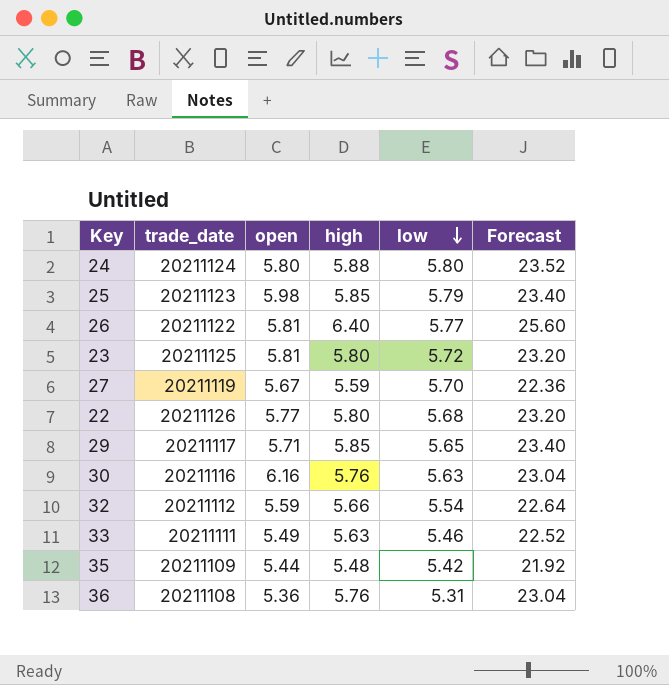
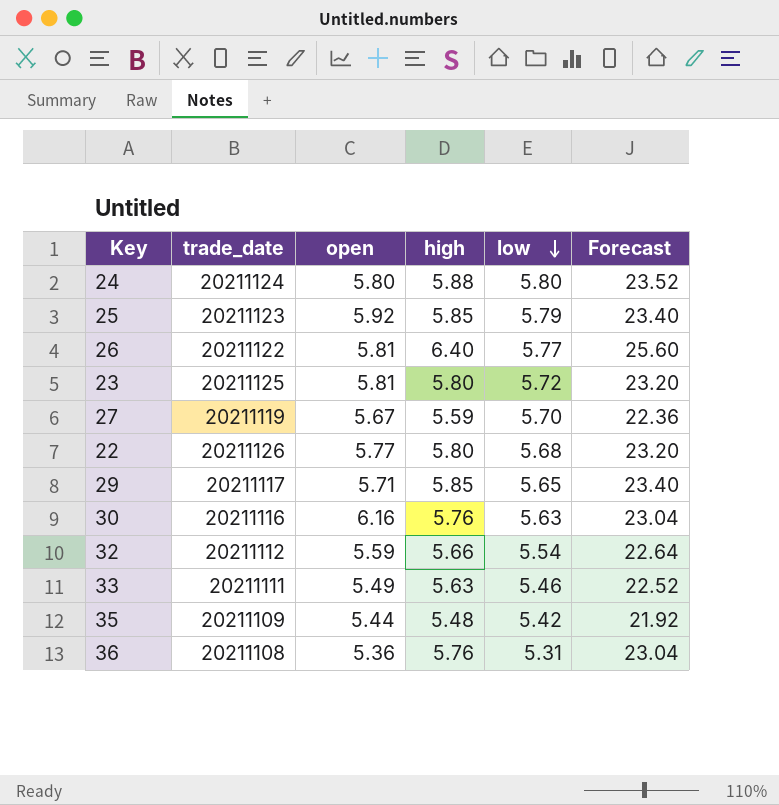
25 | open: 5.98 -> 5.92

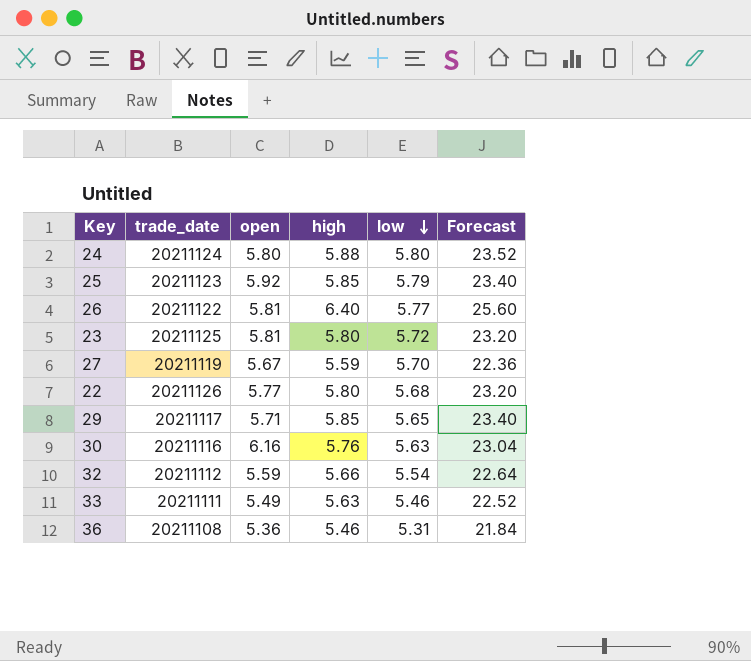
row 35: 20211109 | 5.44 | 5.48 | 5.42 | 21.92 -> none
36 | high: 5.76 -> 5.46
36 | Forecast: 23.04 -> 21.84

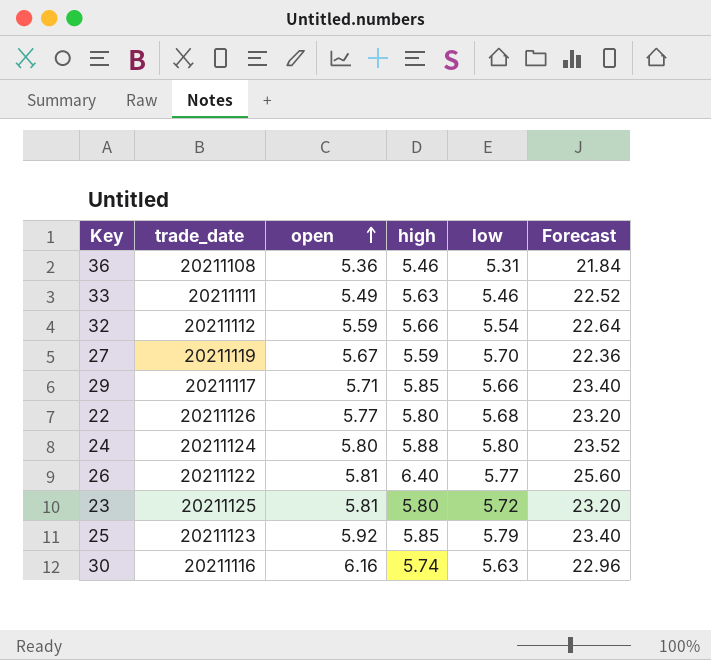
row order: low descending -> open ascending
29 | low: 5.65 -> 5.66
30 | high: 5.76 -> 5.74
30 | Forecast: 23.04 -> 22.96

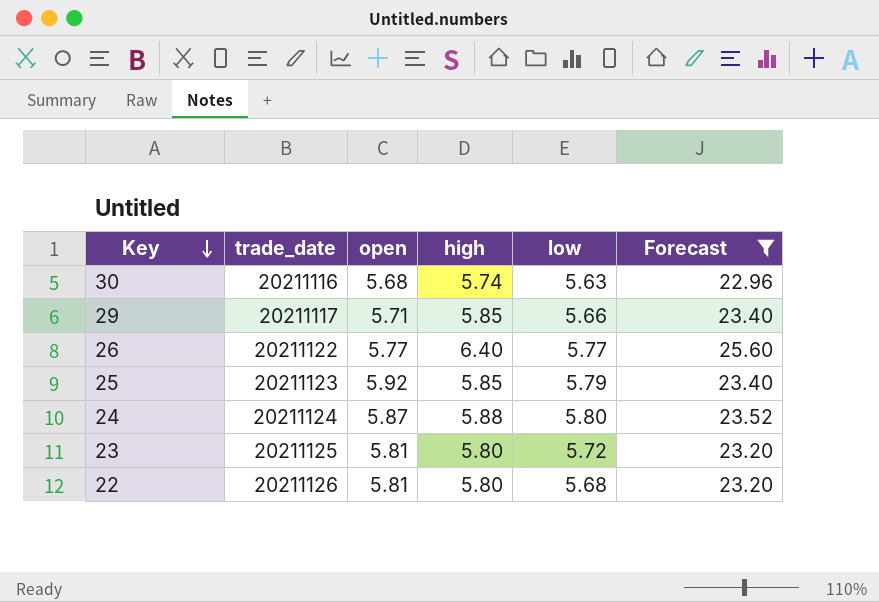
filter: none -> Forecast >= 22.96
row order: open ascending -> Key descending
30 | open: 6.16 -> 5.68
26 | open: 5.81 -> 5.77
24 | open: 5.80 -> 5.87
22 | open: 5.77 -> 5.81

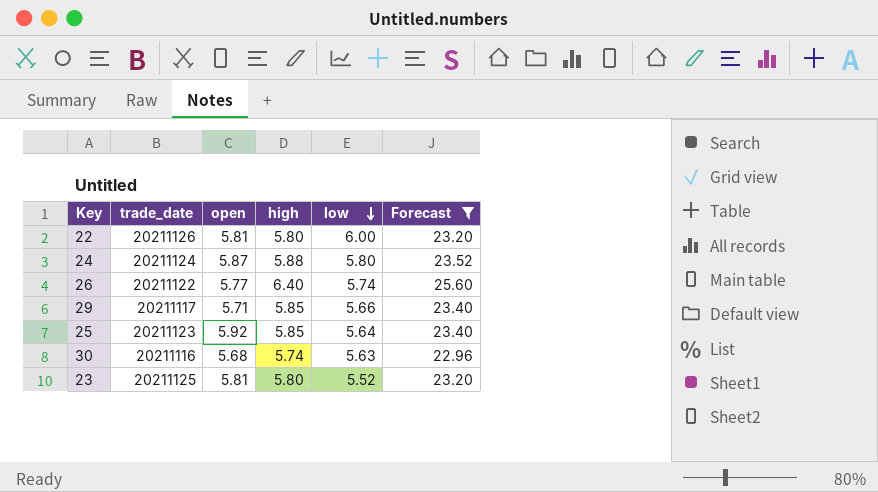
row order: Key descending -> low descending
22 | low: 5.68 -> 6.00
26 | low: 5.77 -> 5.74
25 | low: 5.79 -> 5.64
23 | low: 5.72 -> 5.52

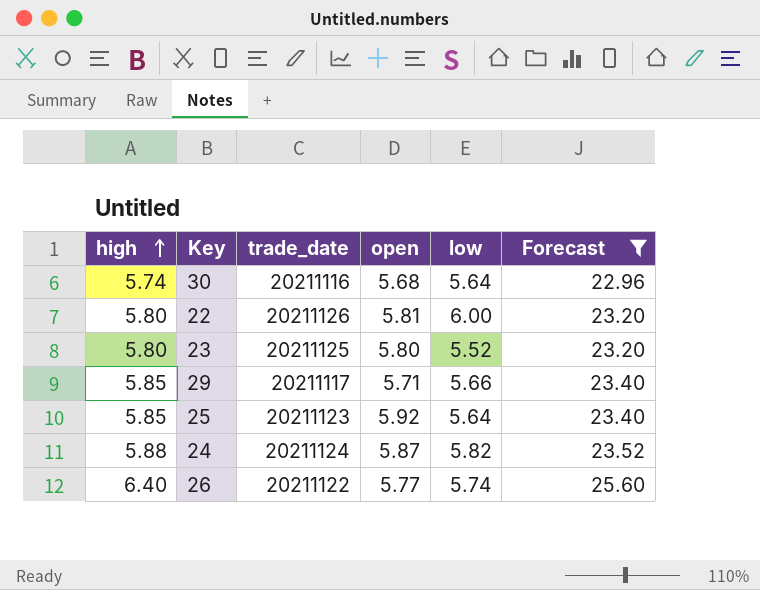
row order: low descending -> high ascending
column high | position: 4 -> 1
30 | low: 5.63 -> 5.64
23 | open: 5.81 -> 5.80
24 | low: 5.80 -> 5.82

